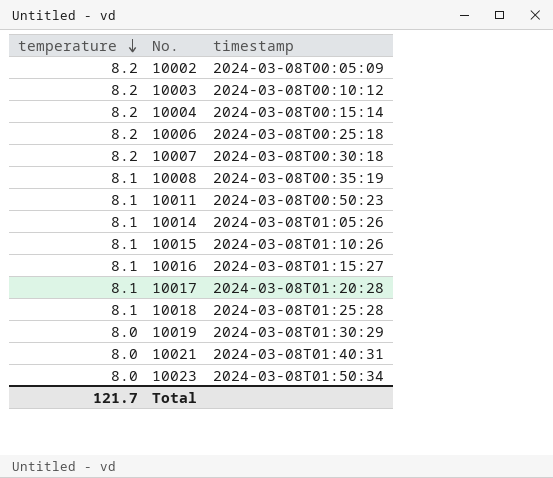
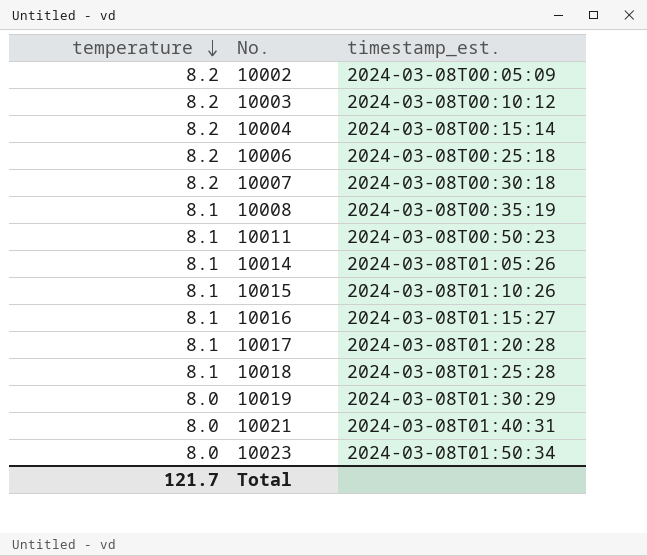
column name: timestamp -> timestamp_est.

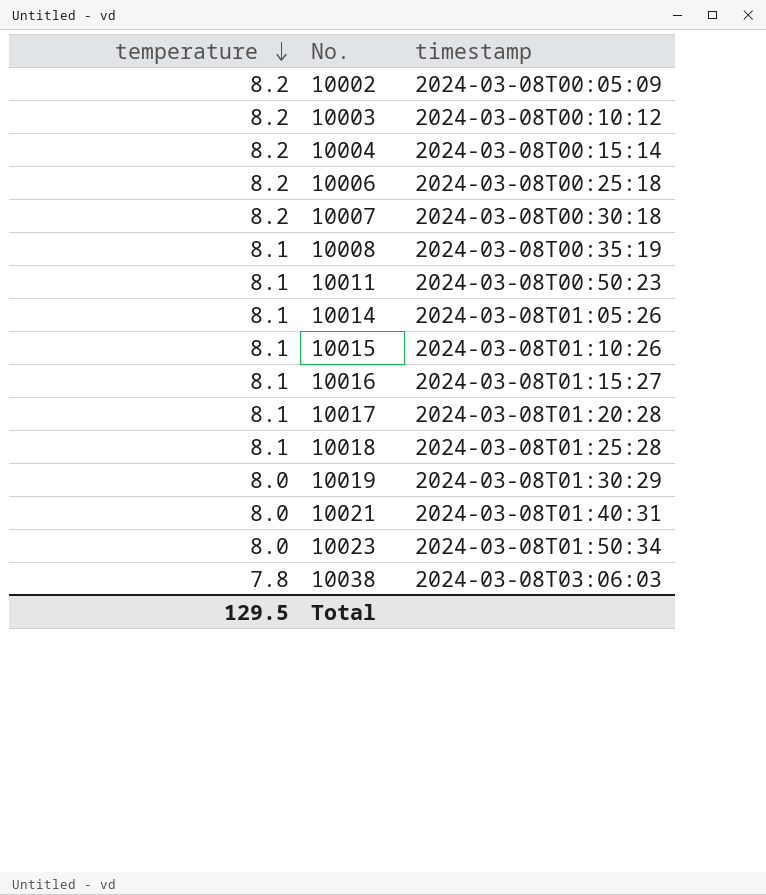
column name: timestamp_est. -> timestamp
row 10038: none -> 7.8 | 2024-03-08T03:06:03
Total | temperature: 121.7 -> 129.5

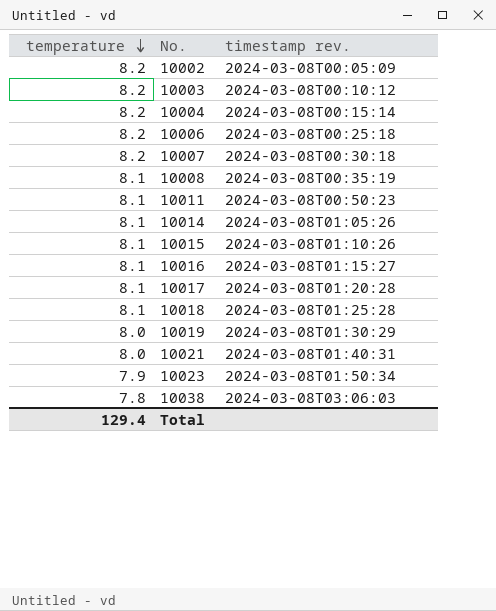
column name: timestamp -> timestamp rev.
10023 | temperature: 8.0 -> 7.9
Total | temperature: 129.5 -> 129.4

